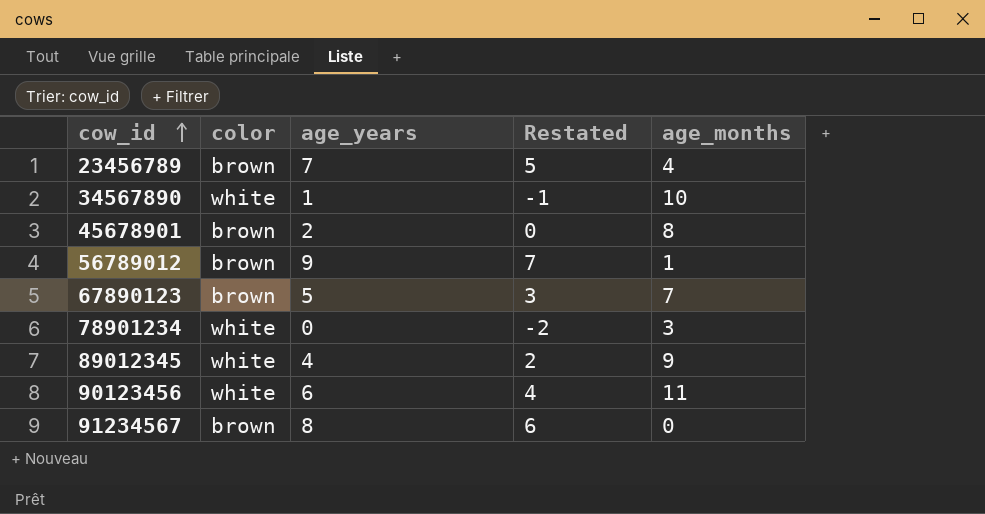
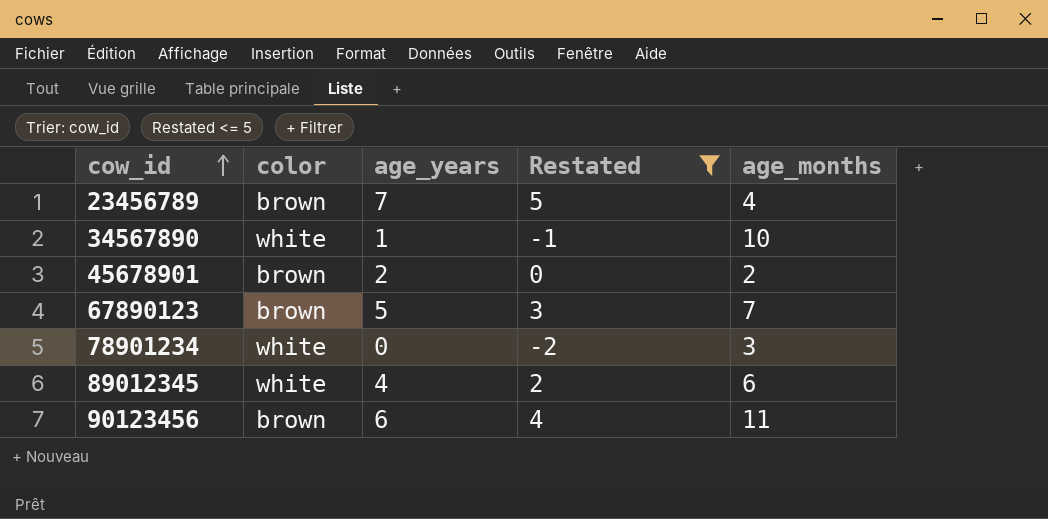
filter: none -> Restated <= 5
45678901 | age_months: 8 -> 2
89012345 | age_months: 9 -> 6
90123456 | color: white -> brown

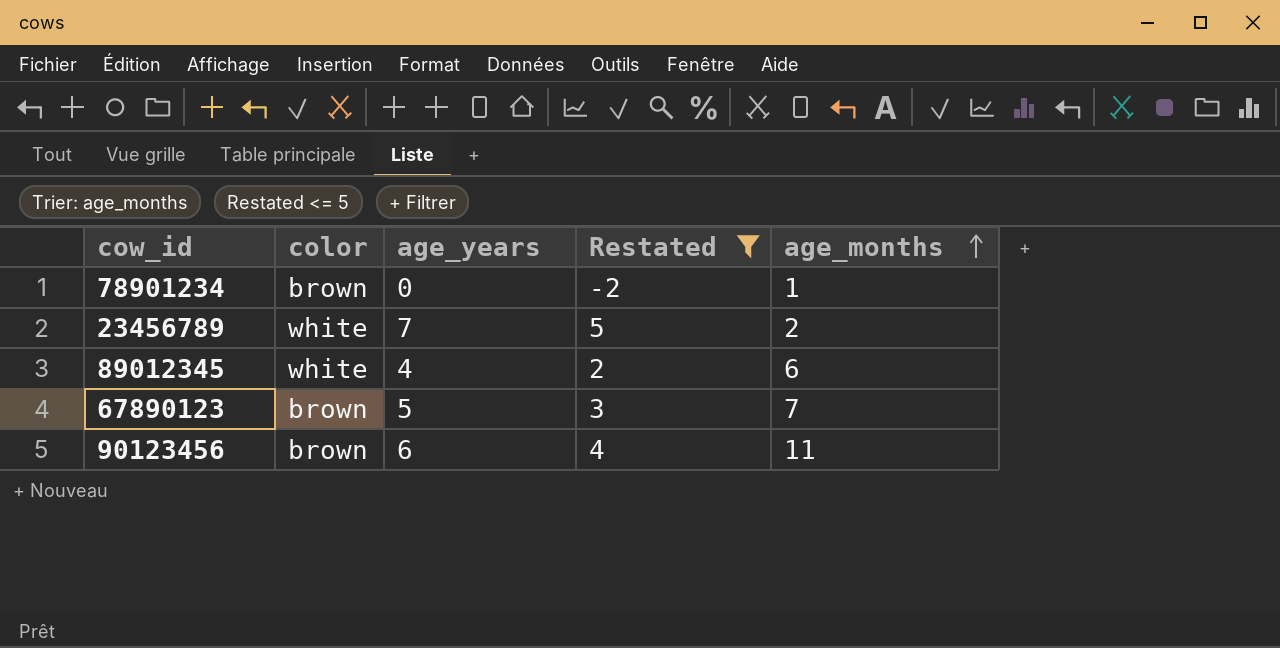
row order: cow_id ascending -> age_months ascending
row 34567890: white | 1 | -1 | 10 -> none
row 45678901: brown | 2 | 0 | 2 -> none
78901234 | color: white -> brown
78901234 | age_months: 3 -> 1
23456789 | color: brown -> white
23456789 | age_months: 4 -> 2

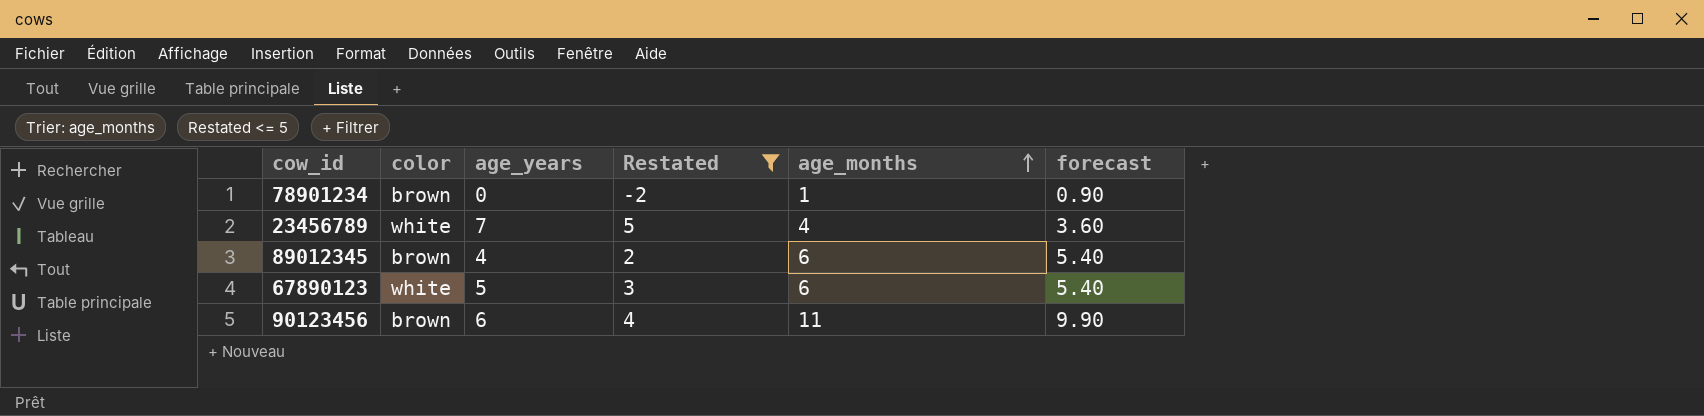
column forecast | formula: none -> [age_months] * 0.9
23456789 | age_months: 2 -> 4
89012345 | color: white -> brown
67890123 | color: brown -> white
67890123 | age_months: 7 -> 6

